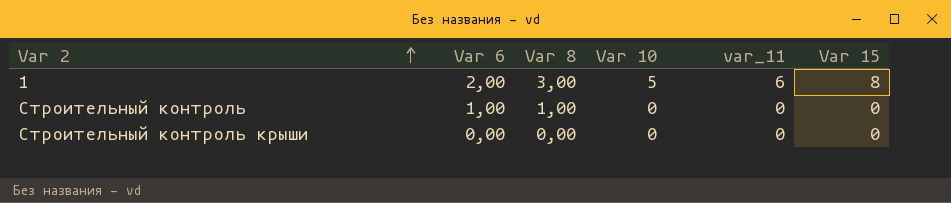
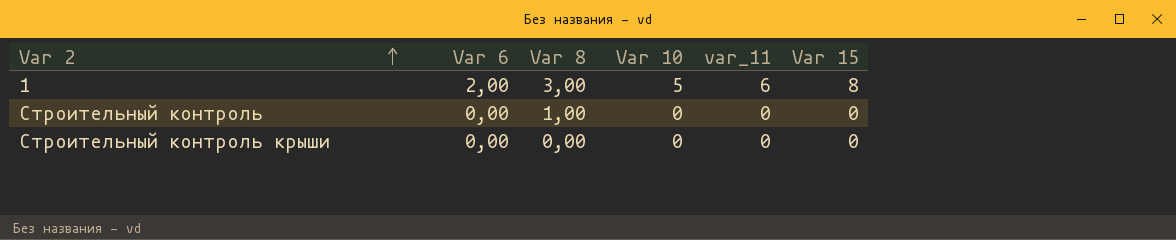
Строительный контроль | Var 6: 1,00 -> 0,00

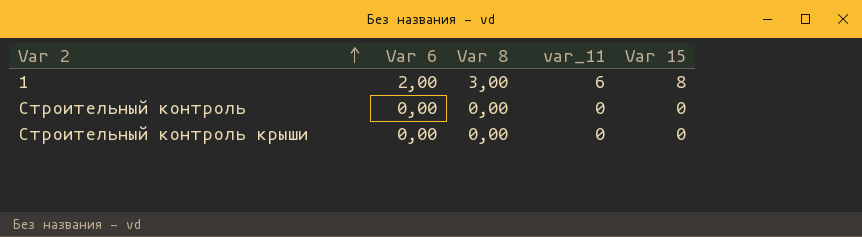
column Var 10 | position: 4 -> none
Строительный контроль | Var 8: 1,00 -> 0,00

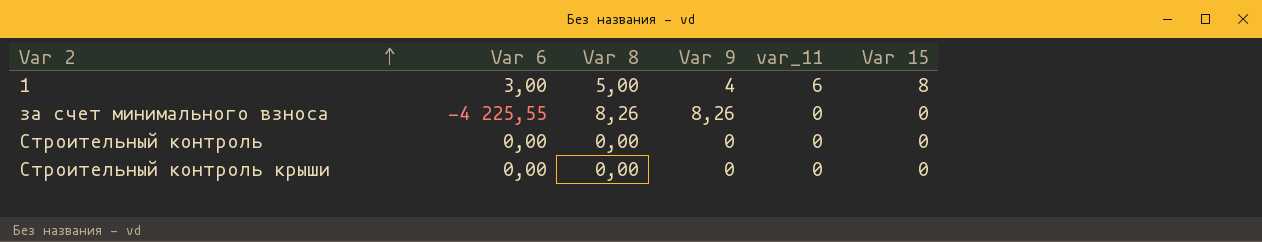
column Var 9 | position: none -> 4
1 | Var 6: 2,00 -> 3,00
1 | Var 8: 3,00 -> 5,00
row за счет минимального взноса: none -> -4 225,55 | 8,26 | 8,26 | 0 | 0

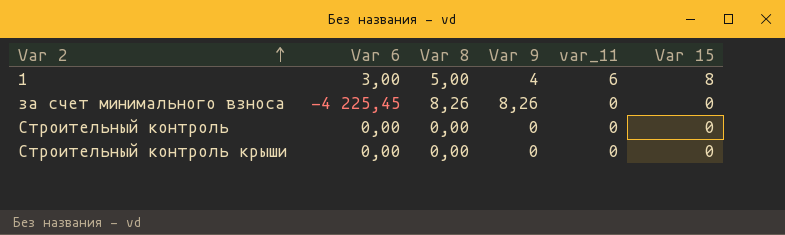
за счет минимального взноса | Var 6: -4 225,55 -> -4 225,45

